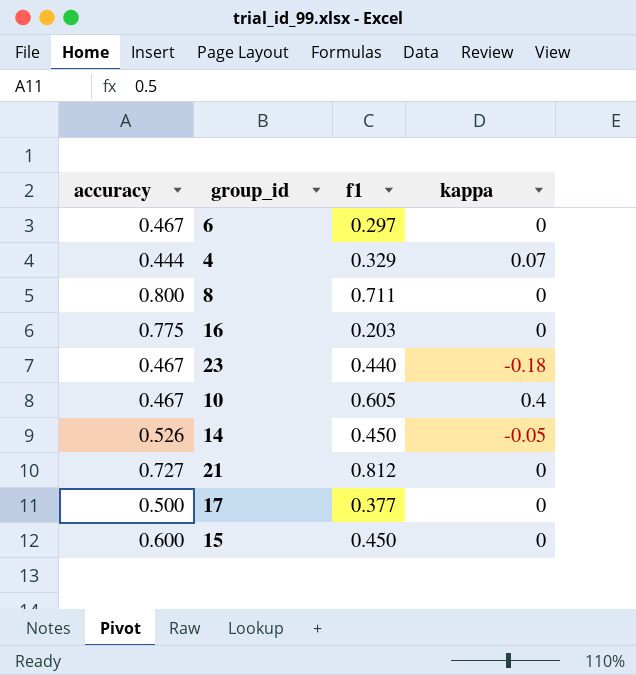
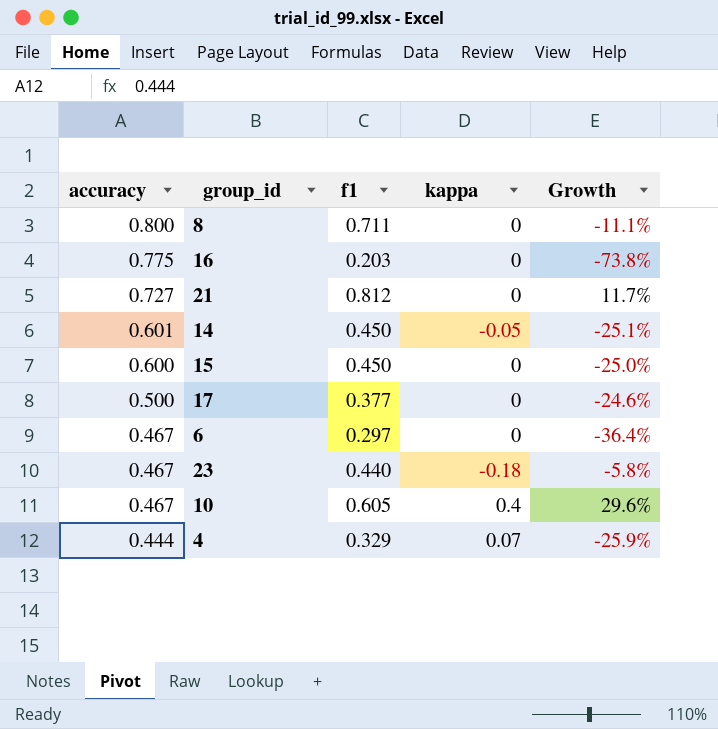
row order: none -> accuracy descending
column Growth | formula: none -> ([f1] - [accuracy]) / [accuracy]
14 | accuracy: 0.526 -> 0.601

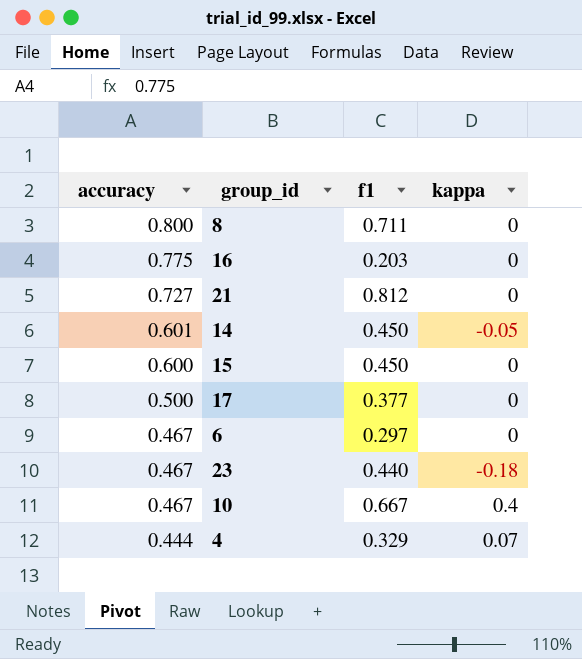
column Growth | formula: ([f1] - [accuracy]) / [accuracy] -> none
10 | f1: 0.605 -> 0.667

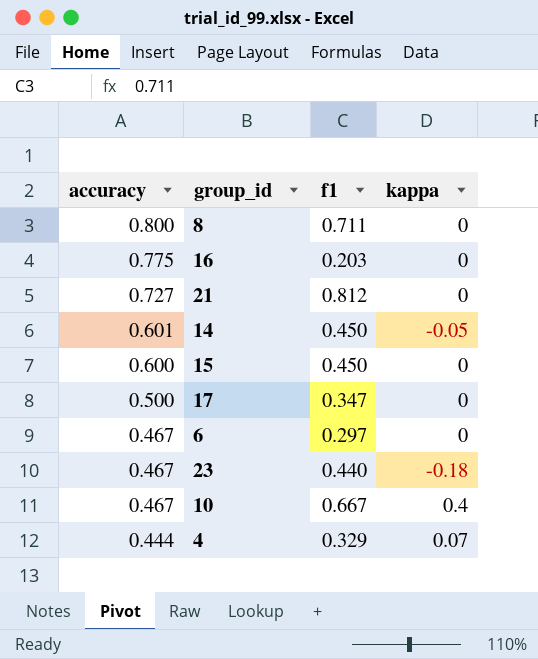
17 | f1: 0.377 -> 0.347

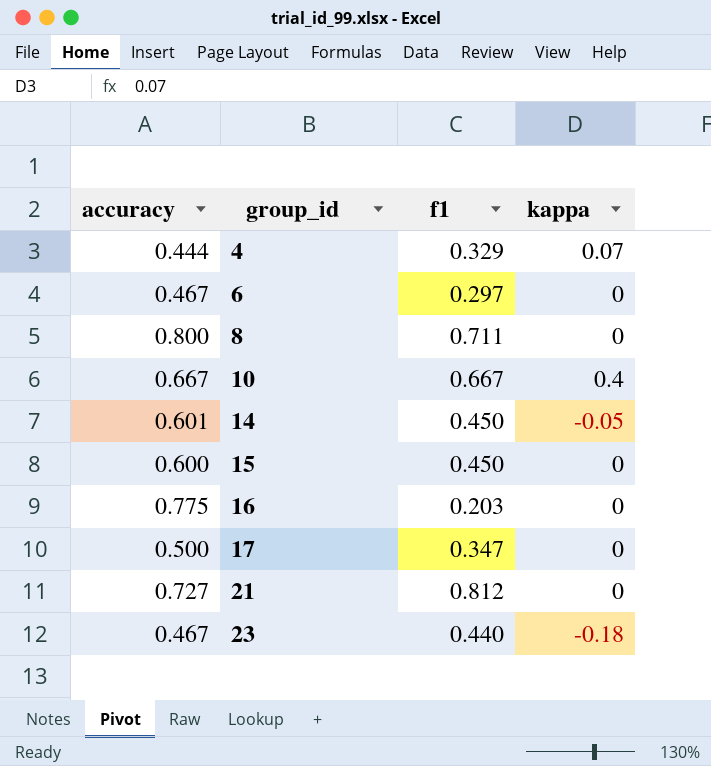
row order: accuracy descending -> group_id ascending
10 | accuracy: 0.467 -> 0.667

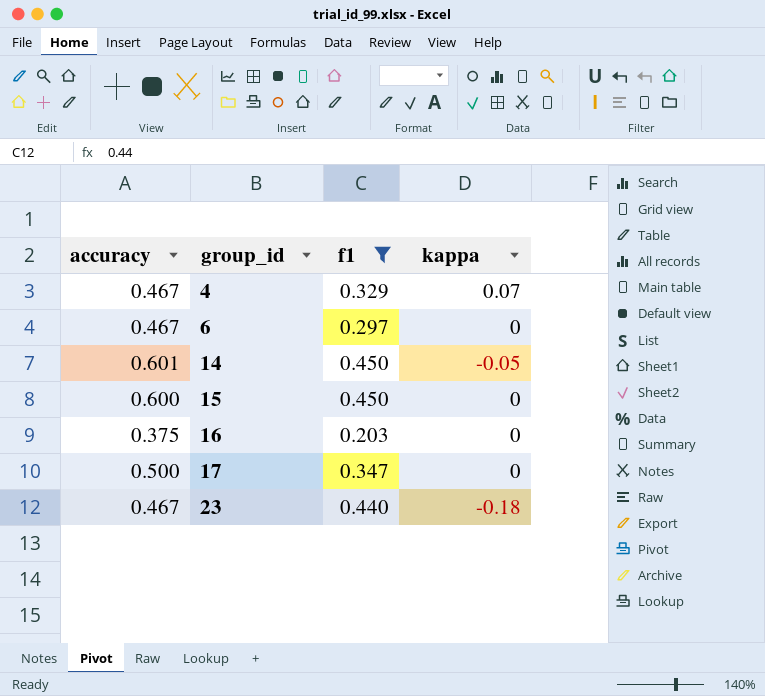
filter: none -> f1 <= 0.450
4 | accuracy: 0.444 -> 0.467
16 | accuracy: 0.775 -> 0.375

